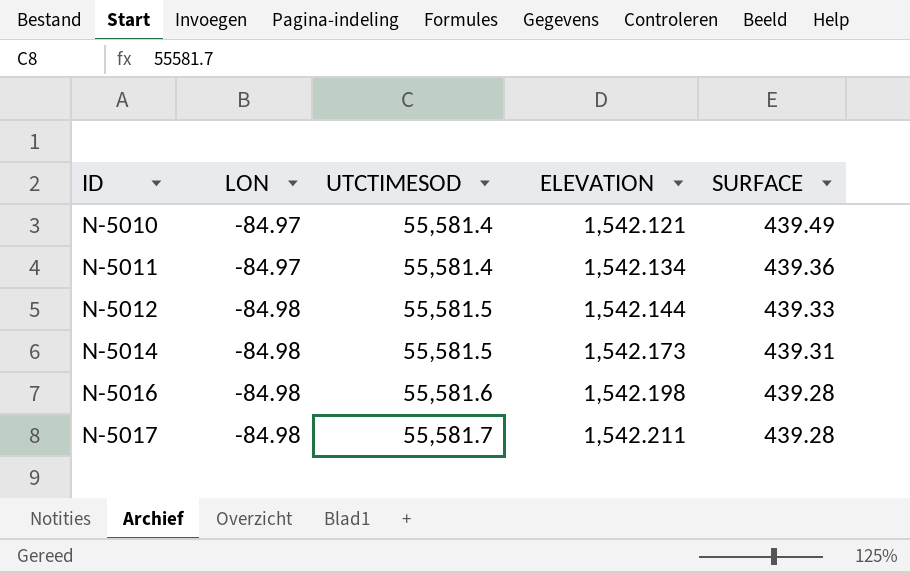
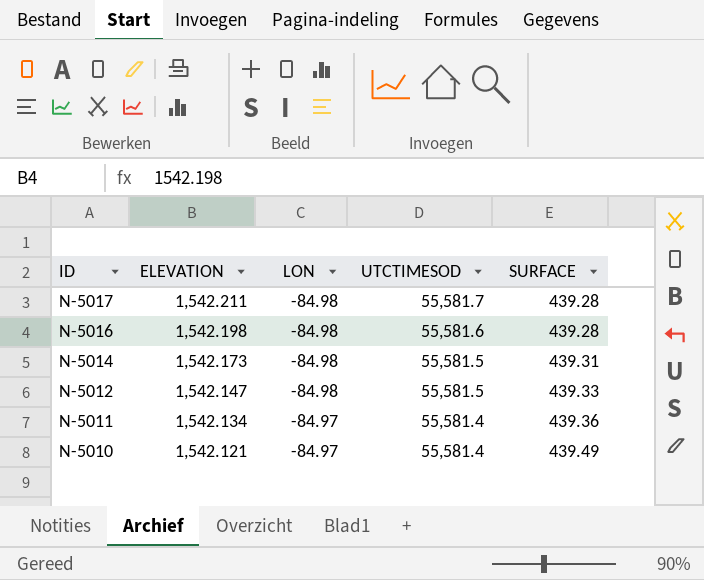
row order: ID ascending -> ID descending
column ELEVATION | position: 4 -> 2
N-5012 | ELEVATION: 1,542.144 -> 1,542.147

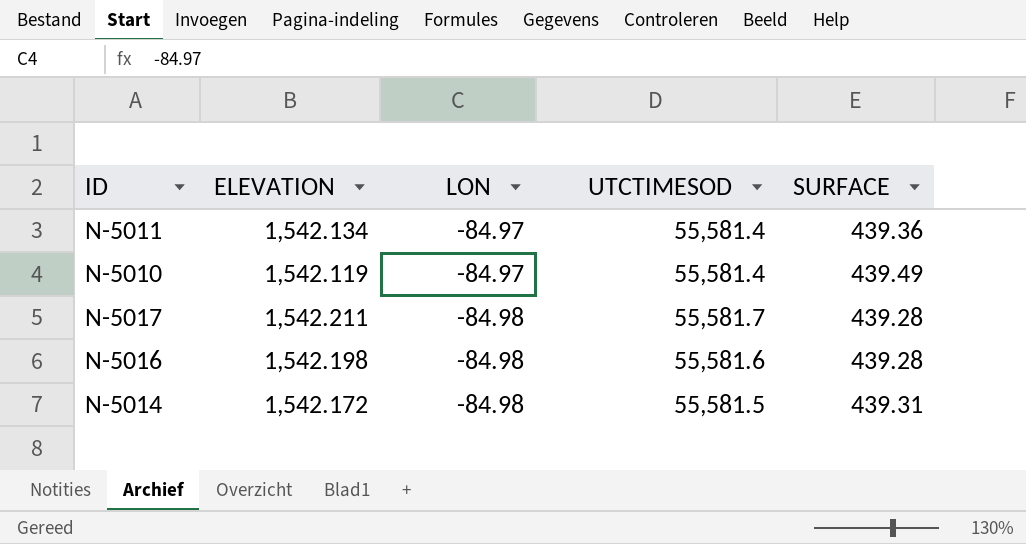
row order: ID descending -> LON descending
row N-5012: 1,542.147 | -84.98 | 55,581.5 | 439.33 -> none
N-5010 | ELEVATION: 1,542.121 -> 1,542.119
N-5014 | ELEVATION: 1,542.173 -> 1,542.172

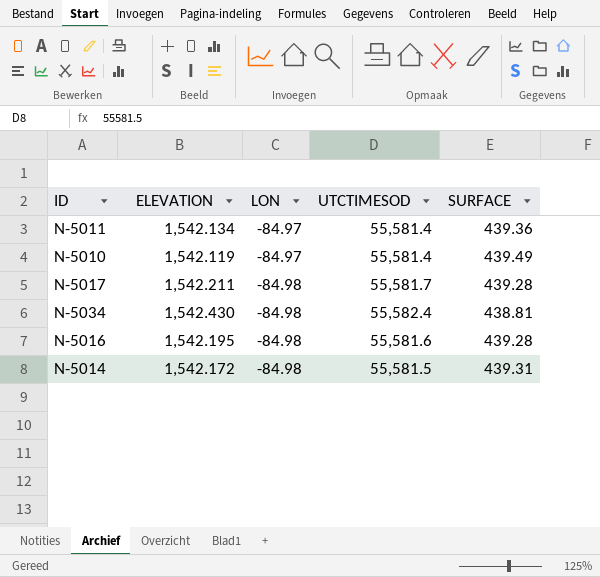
row N-5034: none -> 1,542.430 | -84.98 | 55,582.4 | 438.81
N-5016 | ELEVATION: 1,542.198 -> 1,542.195

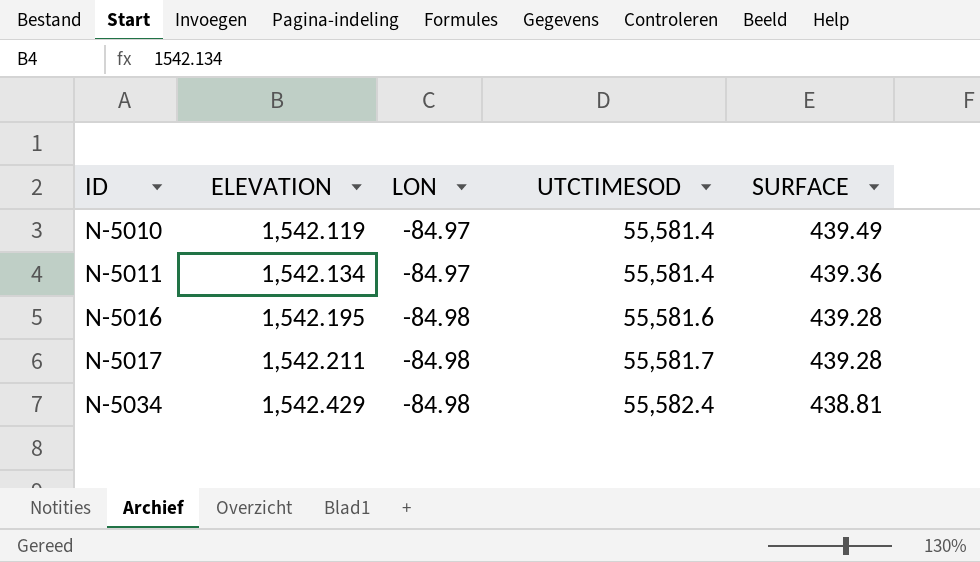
row order: LON descending -> ID ascending
row N-5014: 1,542.172 | -84.98 | 55,581.5 | 439.31 -> none
N-5034 | ELEVATION: 1,542.430 -> 1,542.429

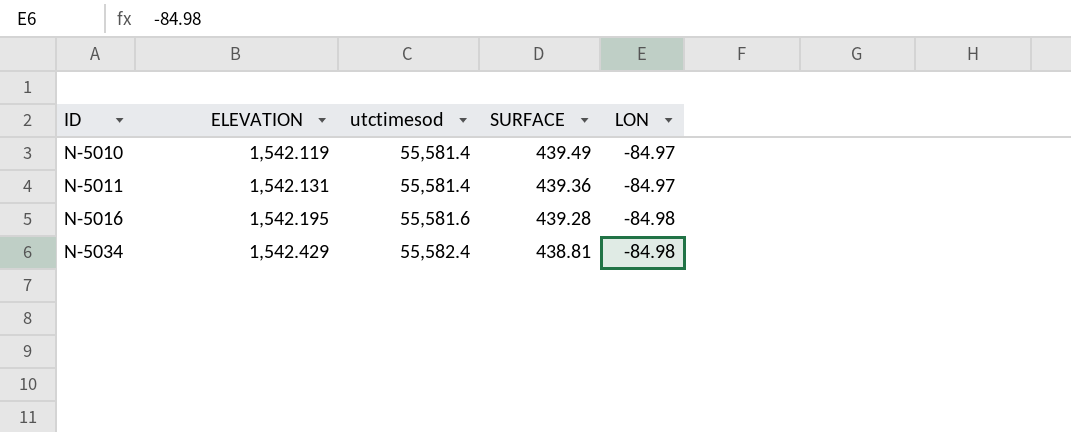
column name: UTCTIMESOD -> utctimesod
column LON | position: 3 -> 5
row N-5017: 1,542.211 | -84.98 | 55,581.7 | 439.28 -> none
N-5011 | ELEVATION: 1,542.134 -> 1,542.131

